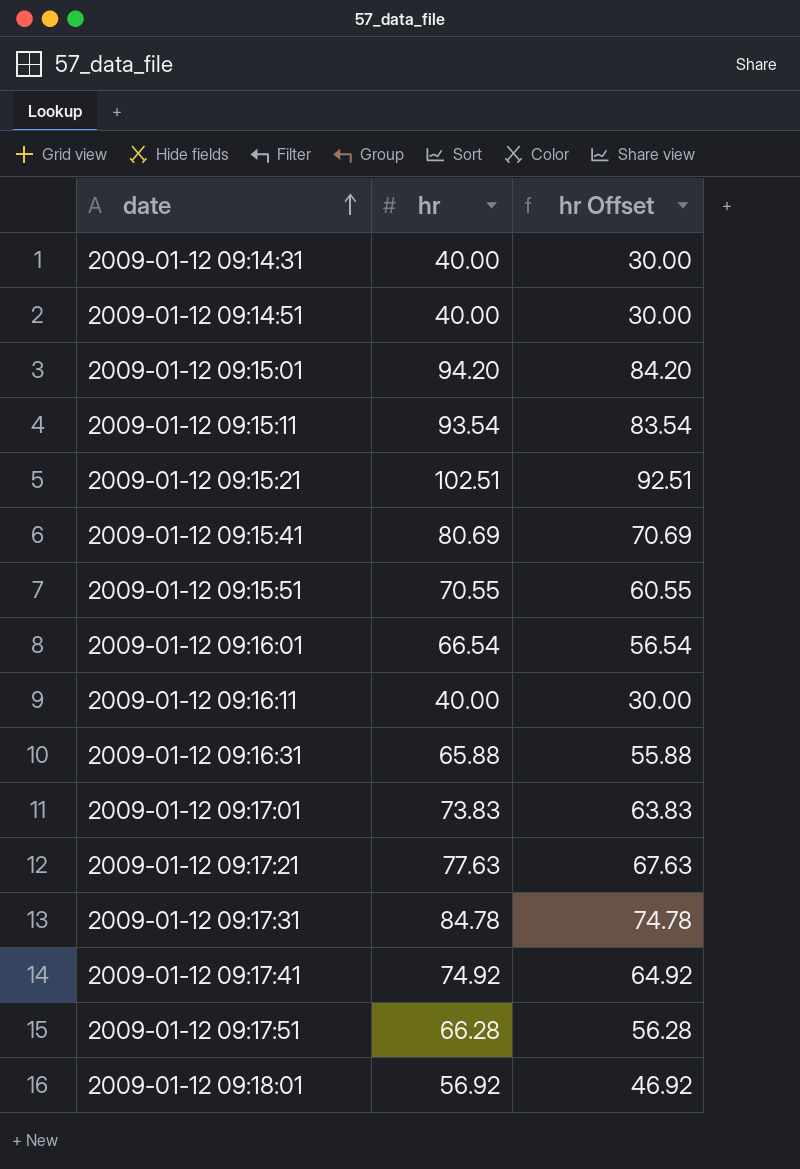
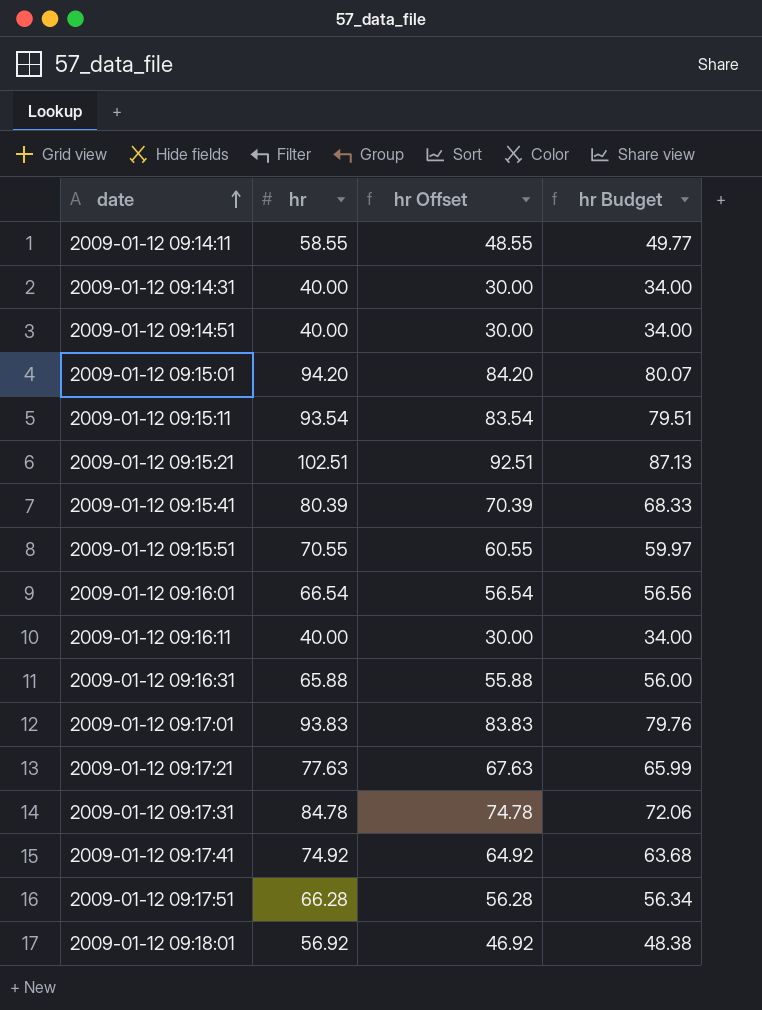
column hr Budget | formula: none -> [hr] * 0.85
row 2009-01-12 09:14:11: none -> 58.55 | 48.55 | 49.77
2009-01-12 09:15:41 | hr: 80.69 -> 80.39
2009-01-12 09:15:41 | hr Offset: 70.69 -> 70.39
2009-01-12 09:17:01 | hr: 73.83 -> 93.83
2009-01-12 09:17:01 | hr Offset: 63.83 -> 83.83

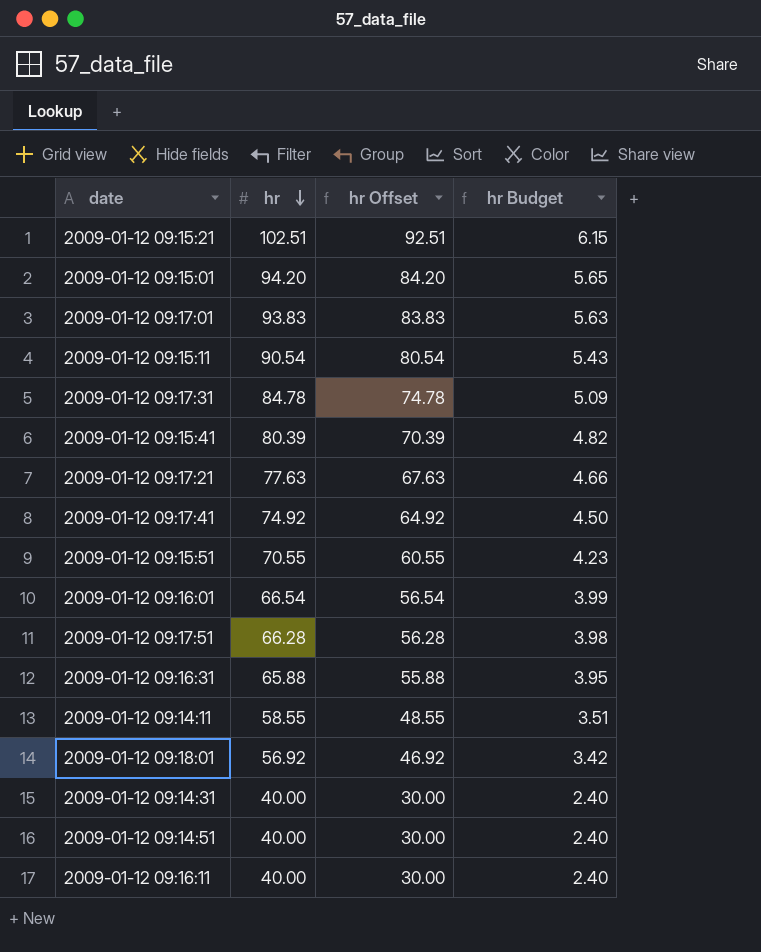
row order: date ascending -> hr descending
column hr Budget | formula: [hr] * 0.85 -> [hr] * 0.06
2009-01-12 09:15:11 | hr: 93.54 -> 90.54
2009-01-12 09:15:11 | hr Offset: 83.54 -> 80.54

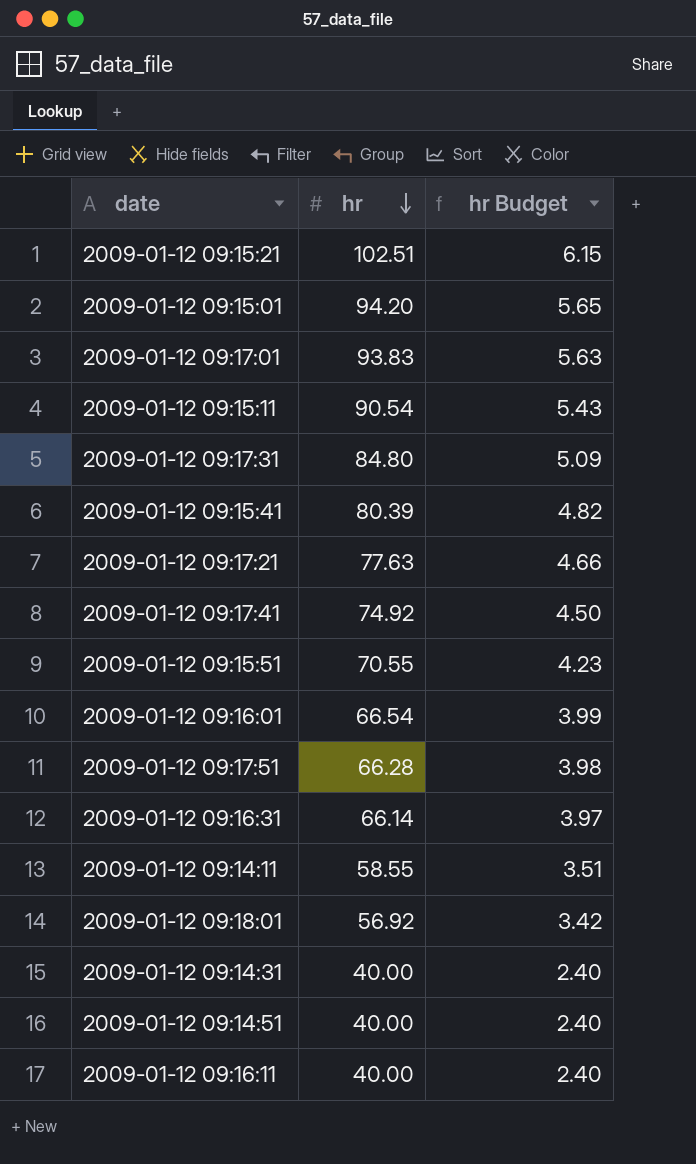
column hr Offset | formula: [hr] - 10 -> none
2009-01-12 09:17:31 | hr: 84.78 -> 84.80
2009-01-12 09:16:31 | hr: 65.88 -> 66.14
2009-01-12 09:16:31 | hr Budget: 3.95 -> 3.97

